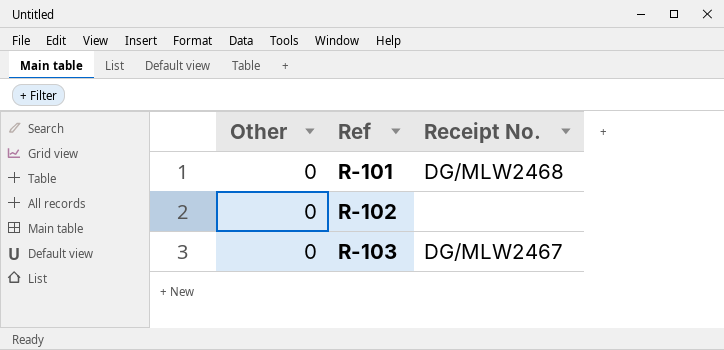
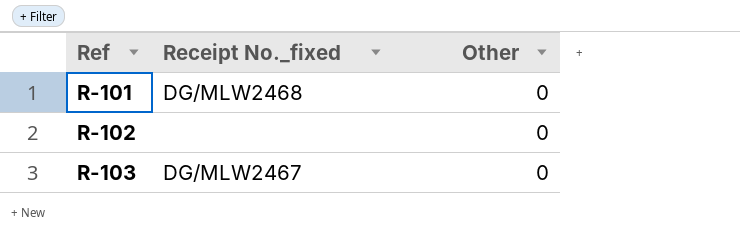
column name: Receipt No. -> Receipt No._fixed
column Other | position: 1 -> 3

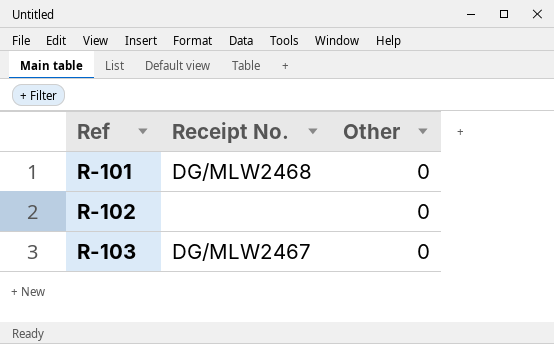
column name: Receipt No._fixed -> Receipt No.

